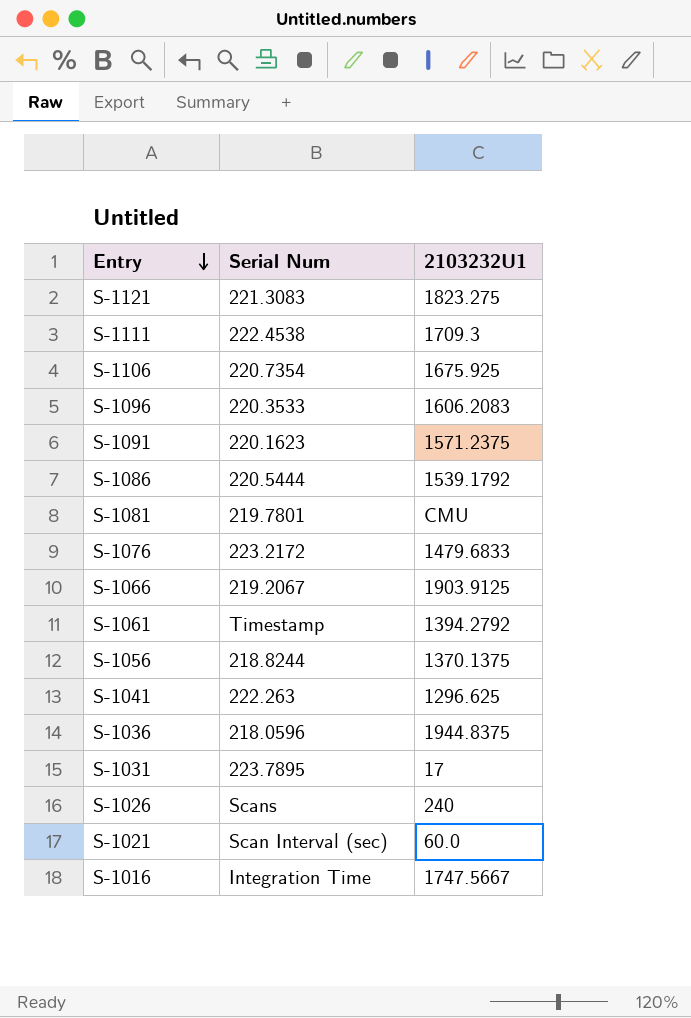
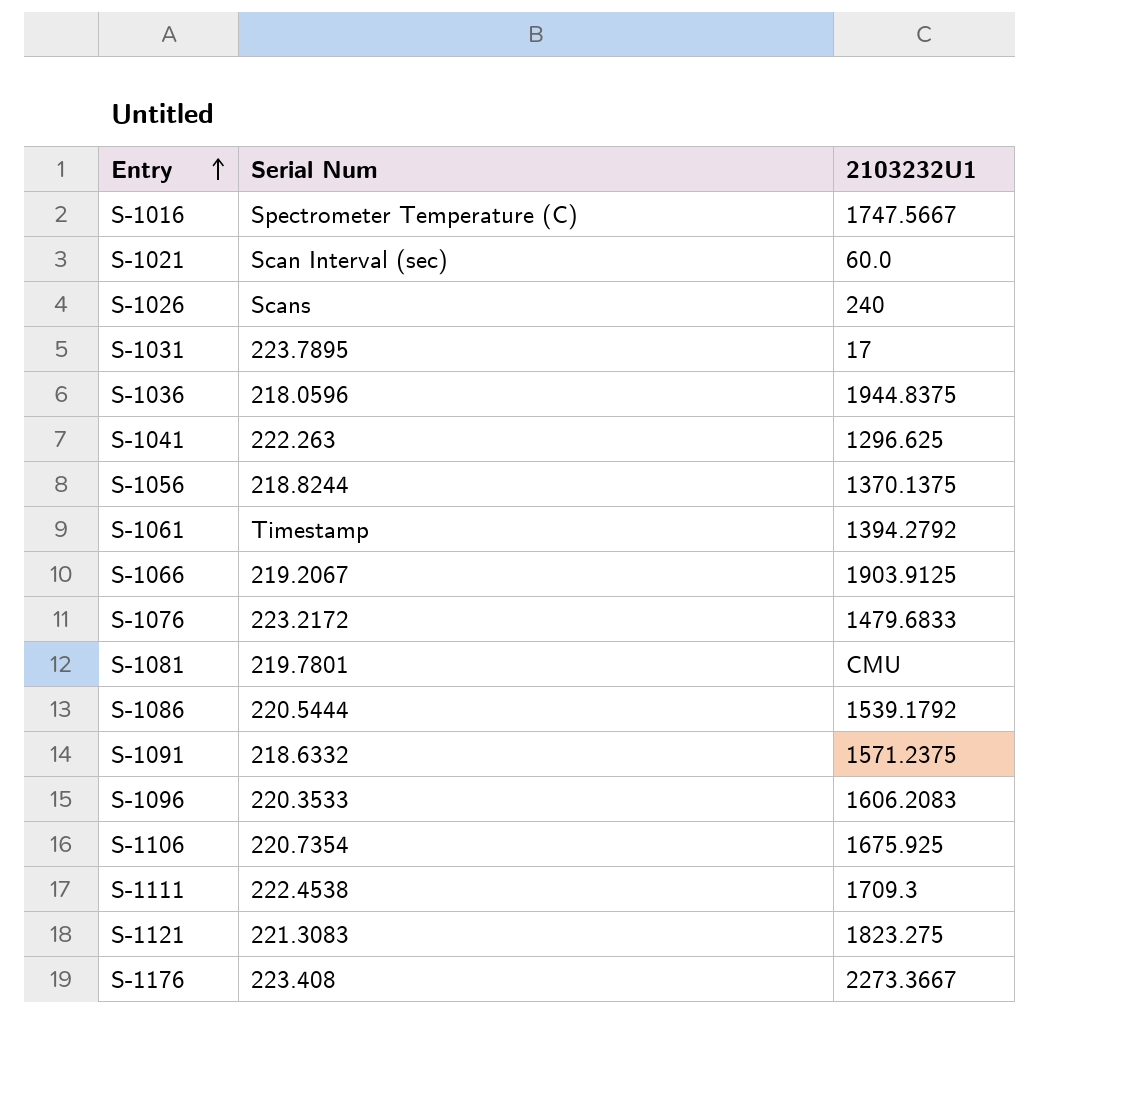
row order: Entry descending -> Entry ascending
S-1016 | Serial Num: Integration Time -> Spectrometer Temperature (C)
S-1091 | Serial Num: 220.1623 -> 218.6332
row S-1176: none -> 223.408 | 2273.3667

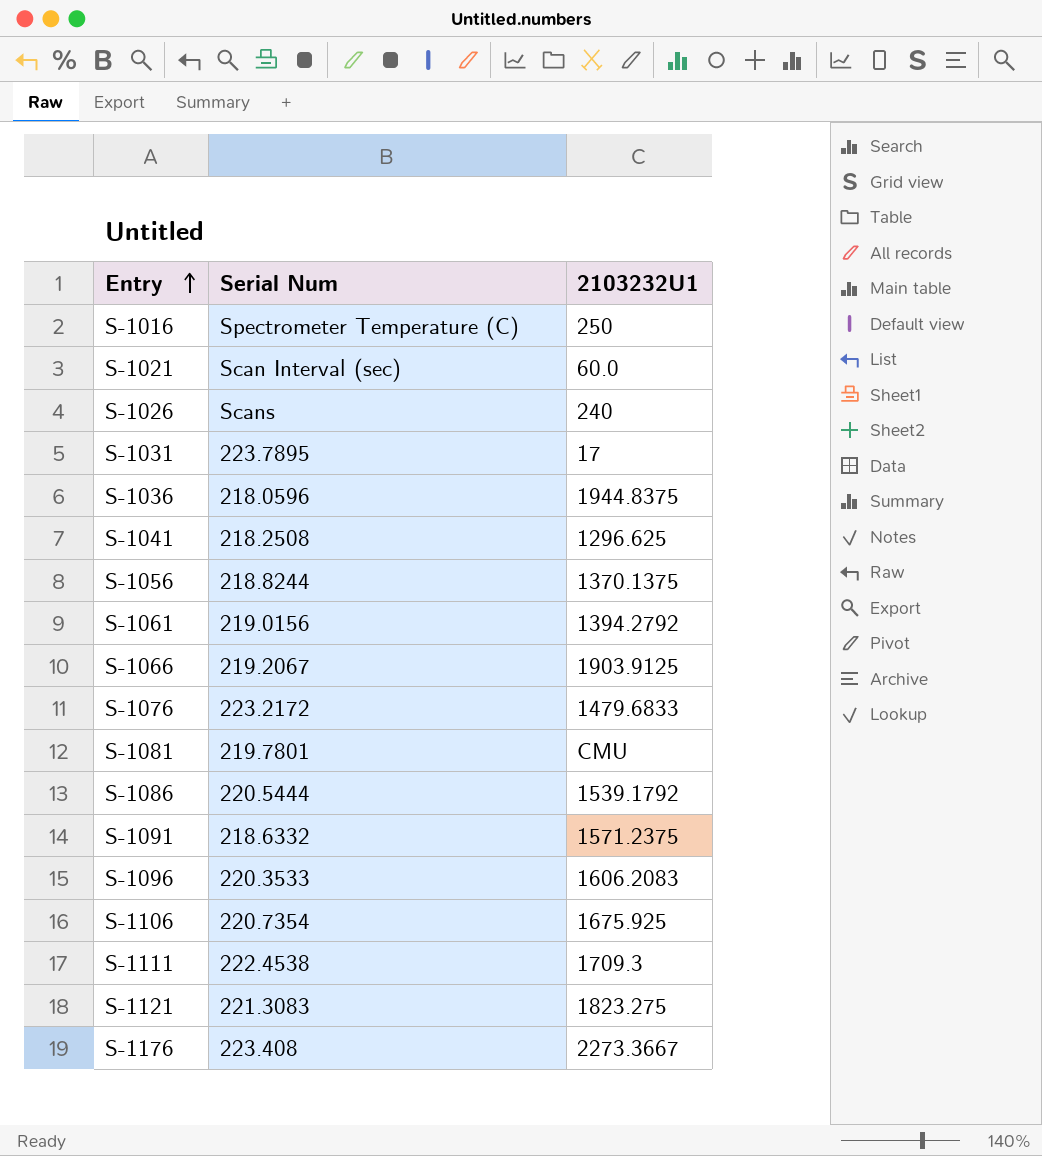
S-1016 | 2103232U1: 1747.5667 -> 250
S-1041 | Serial Num: 222.263 -> 218.2508
S-1061 | Serial Num: Timestamp -> 219.0156

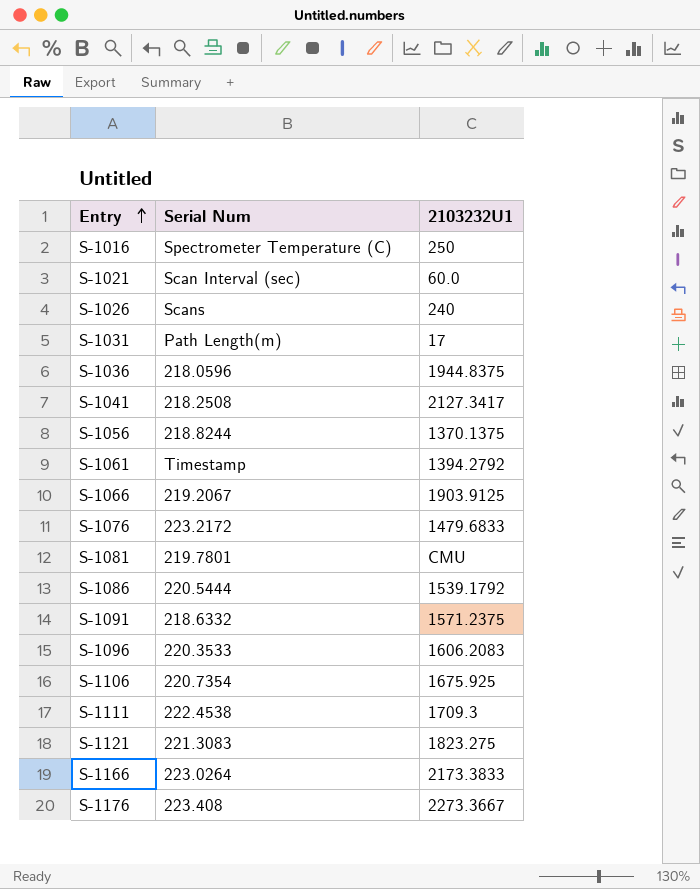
S-1031 | Serial Num: 223.7895 -> Path Length(m)
S-1041 | 2103232U1: 1296.625 -> 2127.3417
S-1061 | Serial Num: 219.0156 -> Timestamp
row S-1166: none -> 223.0264 | 2173.3833

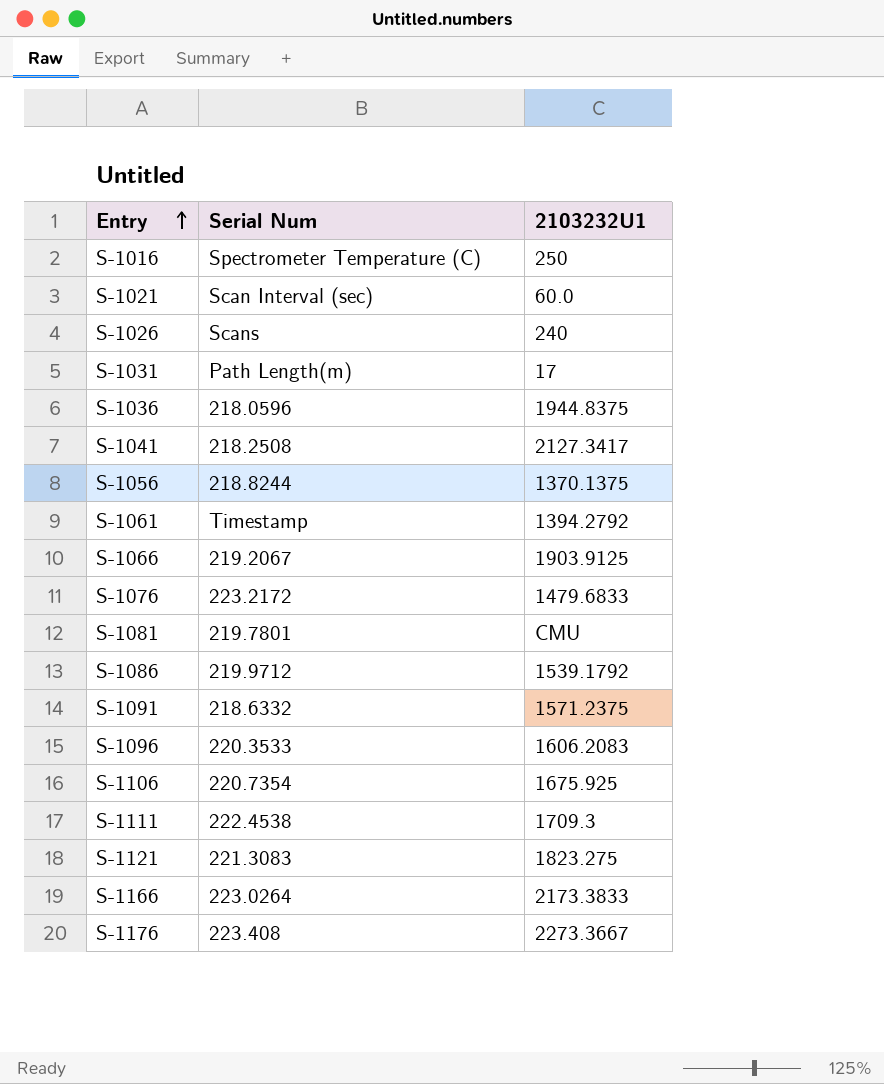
S-1086 | Serial Num: 220.5444 -> 219.9712

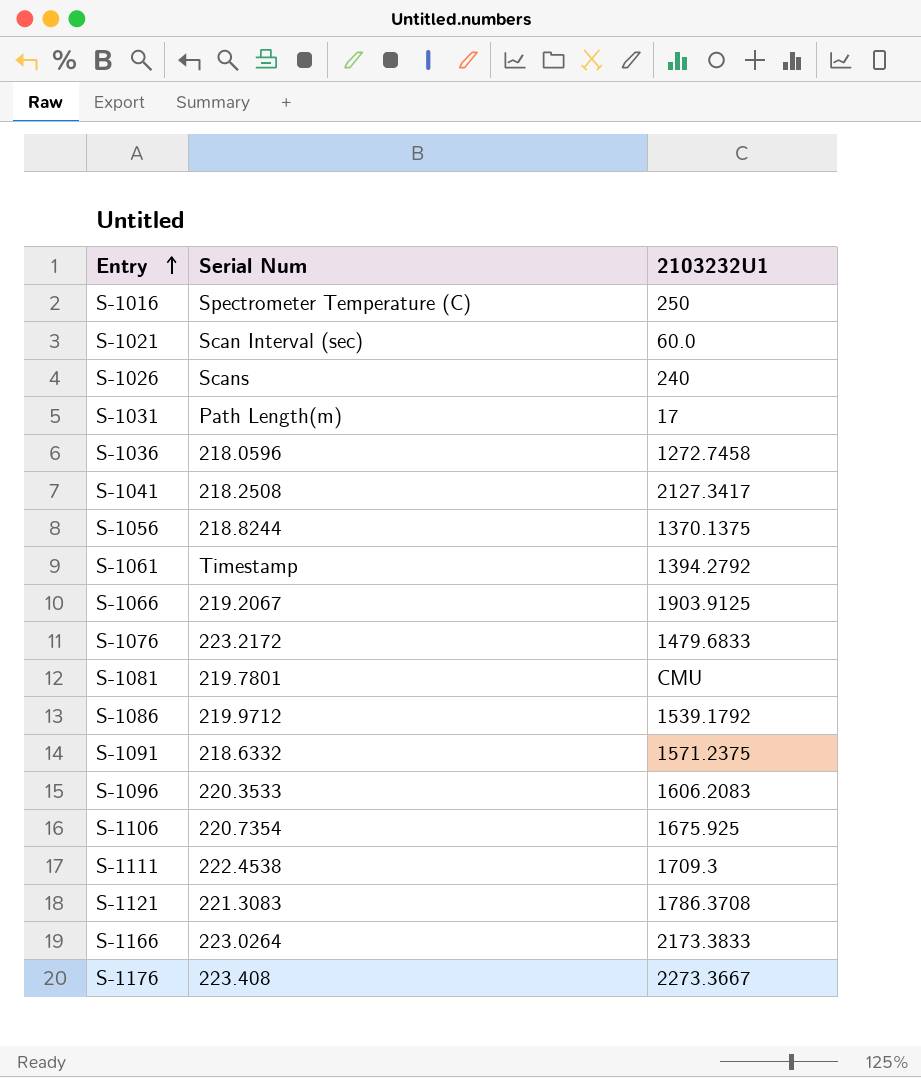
S-1036 | 2103232U1: 1944.8375 -> 1272.7458
S-1121 | 2103232U1: 1823.275 -> 1786.3708

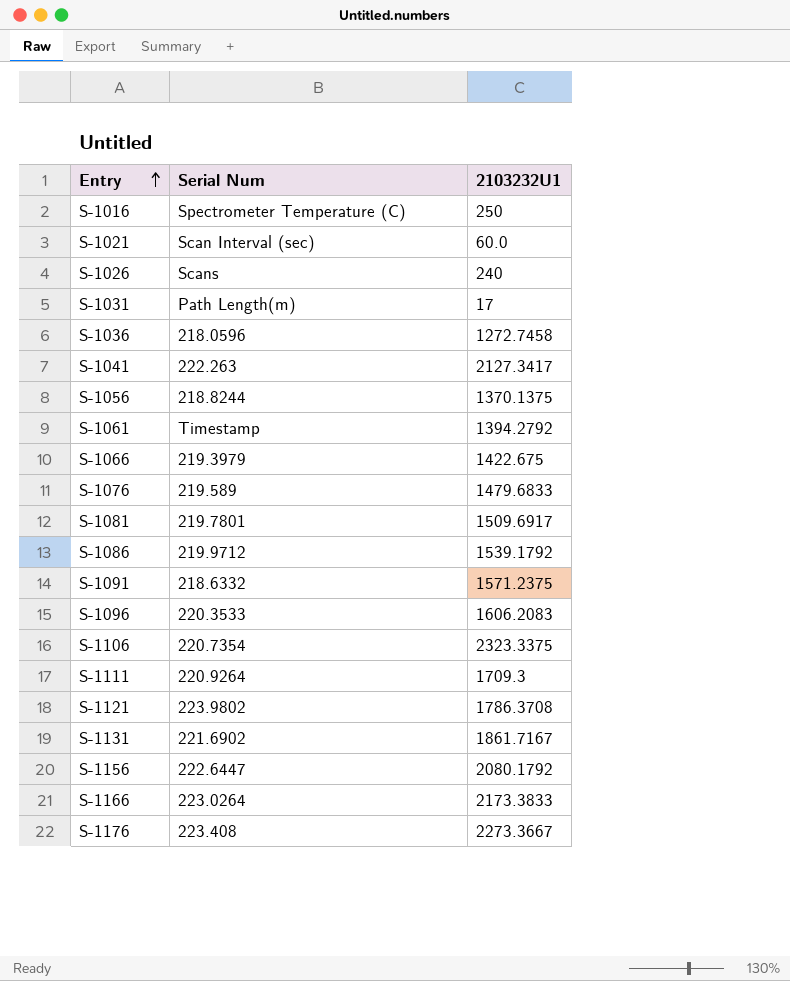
S-1041 | Serial Num: 218.2508 -> 222.263
S-1066 | Serial Num: 219.2067 -> 219.3979
S-1066 | 2103232U1: 1903.9125 -> 1422.675
S-1076 | Serial Num: 223.2172 -> 219.589
S-1081 | 2103232U1: CMU -> 1509.6917
S-1106 | 2103232U1: 1675.925 -> 2323.3375
S-1111 | Serial Num: 222.4538 -> 220.9264
S-1121 | Serial Num: 221.3083 -> 223.9802
row S-1131: none -> 221.6902 | 1861.7167
row S-1156: none -> 222.6447 | 2080.1792

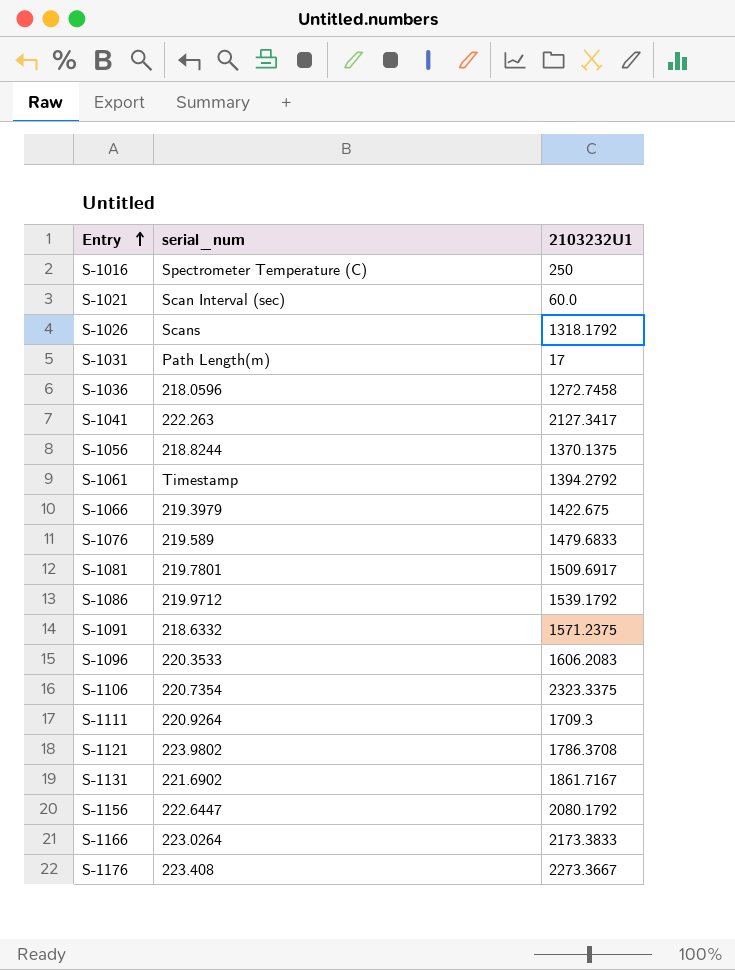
column name: Serial Num -> serial_num
S-1026 | 2103232U1: 240 -> 1318.1792

